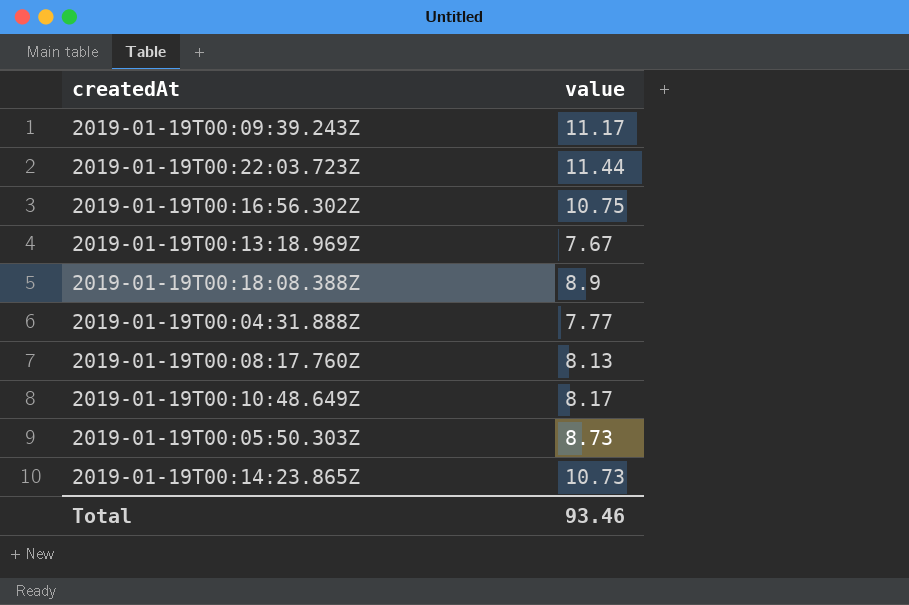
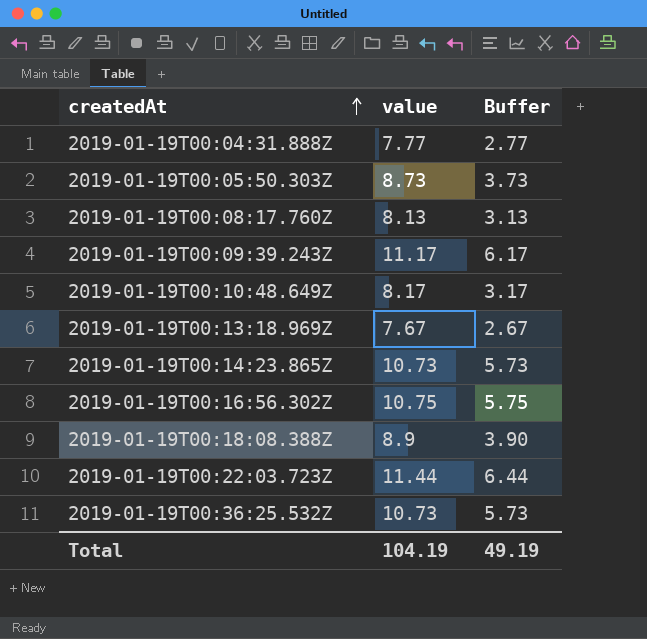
row order: none -> createdAt ascending
column Buffer | formula: none -> [value] - 5
row 2019-01-19T00:36:25.532Z: none -> 10.73 | 5.73
Total | value: 93.46 -> 104.19

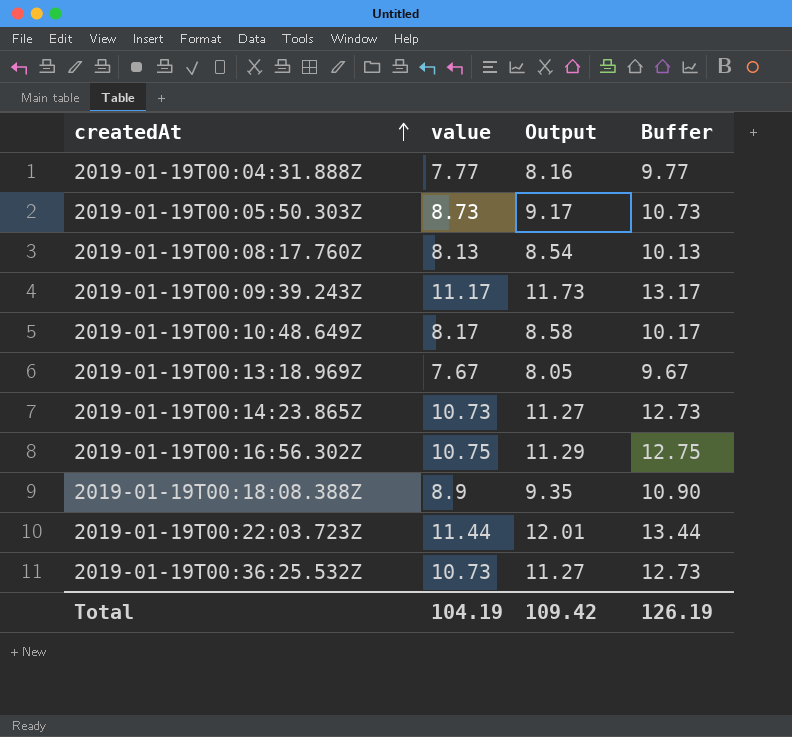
column Output | formula: none -> [value] * 1.05
column Buffer | formula: [value] - 5 -> [value] + 2
Total | Buffer: 49.19 -> 126.19

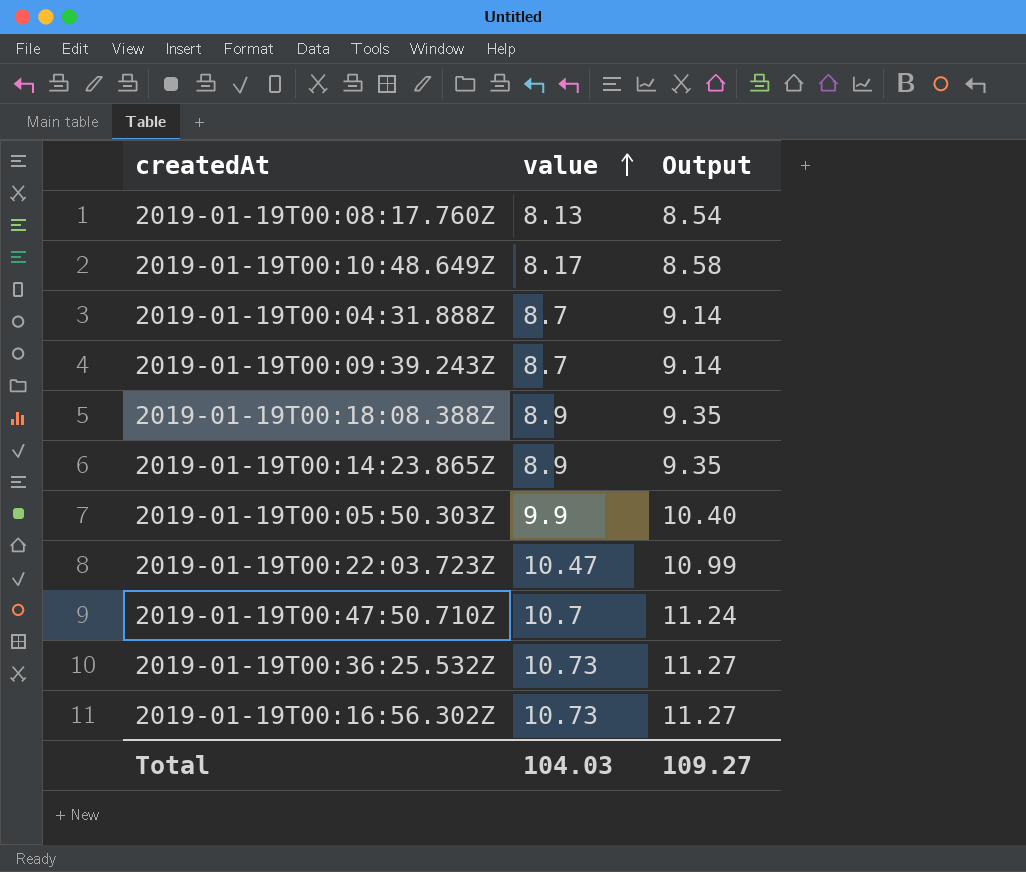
row order: createdAt ascending -> value ascending
column Buffer | formula: [value] + 2 -> none
row 2019-01-19T00:13:18.969Z: 7.67 | 8.05 | 9.67 -> none
2019-01-19T00:04:31.888Z | value: 7.77 -> 8.7
2019-01-19T00:04:31.888Z | Output: 8.16 -> 9.14
2019-01-19T00:09:39.243Z | value: 11.17 -> 8.7
2019-01-19T00:09:39.243Z | Output: 11.73 -> 9.14
2019-01-19T00:14:23.865Z | value: 10.73 -> 8.9
2019-01-19T00:14:23.865Z | Output: 11.27 -> 9.35
2019-01-19T00:05:50.303Z | value: 8.73 -> 9.9
2019-01-19T00:05:50.303Z | Output: 9.17 -> 10.40
2019-01-19T00:22:03.723Z | value: 11.44 -> 10.47
2019-01-19T00:22:03.723Z | Output: 12.01 -> 10.99
row 2019-01-19T00:47:50.710Z: none -> 10.7 | 11.24
2019-01-19T00:16:56.302Z | value: 10.75 -> 10.73
2019-01-19T00:16:56.302Z | Output: 11.29 -> 11.27
Total | value: 104.19 -> 104.03
Total | Output: 109.42 -> 109.27

